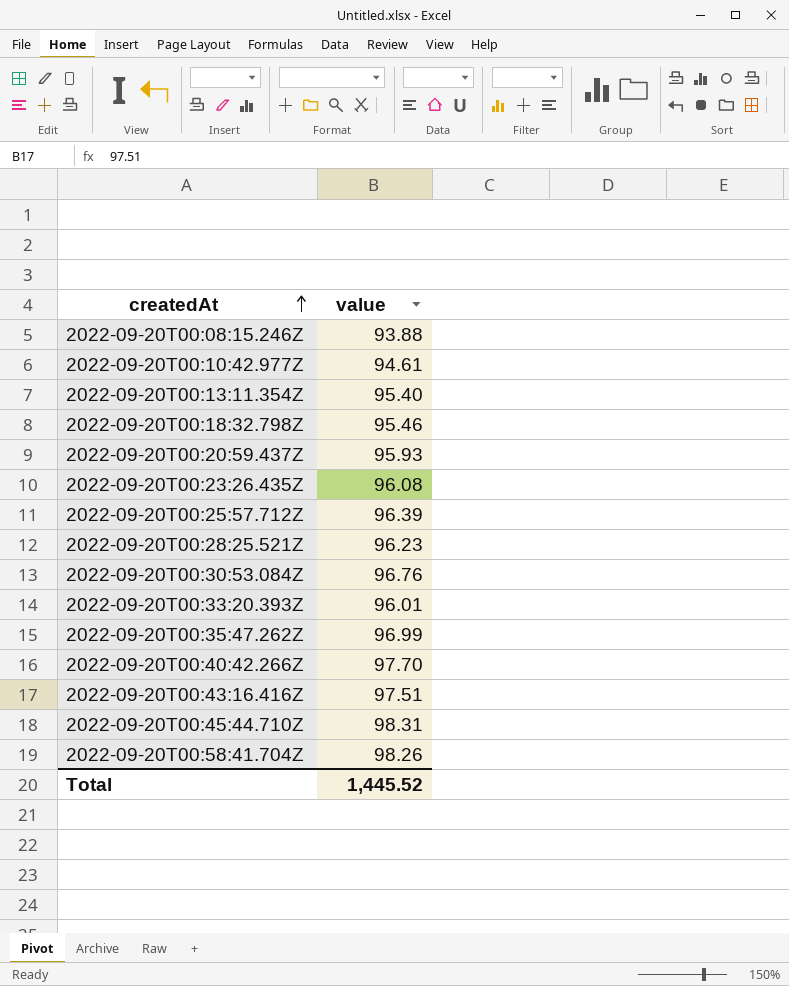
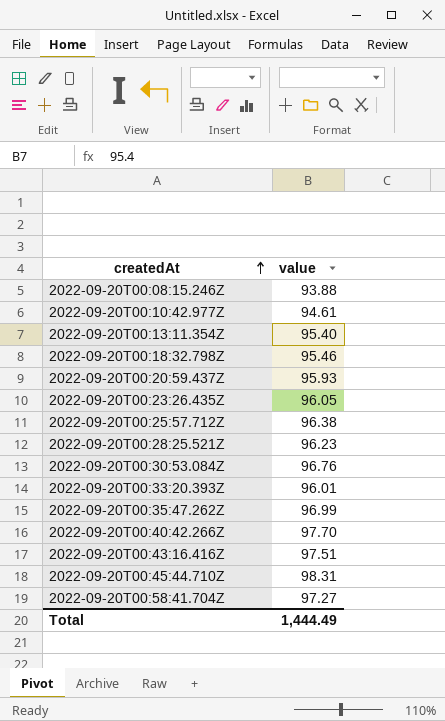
2022-09-20T00:23:26.435Z | value: 96.08 -> 96.05
2022-09-20T00:25:57.712Z | value: 96.39 -> 96.38
2022-09-20T00:58:41.704Z | value: 98.26 -> 97.27
Total | value: 1,445.52 -> 1,444.49

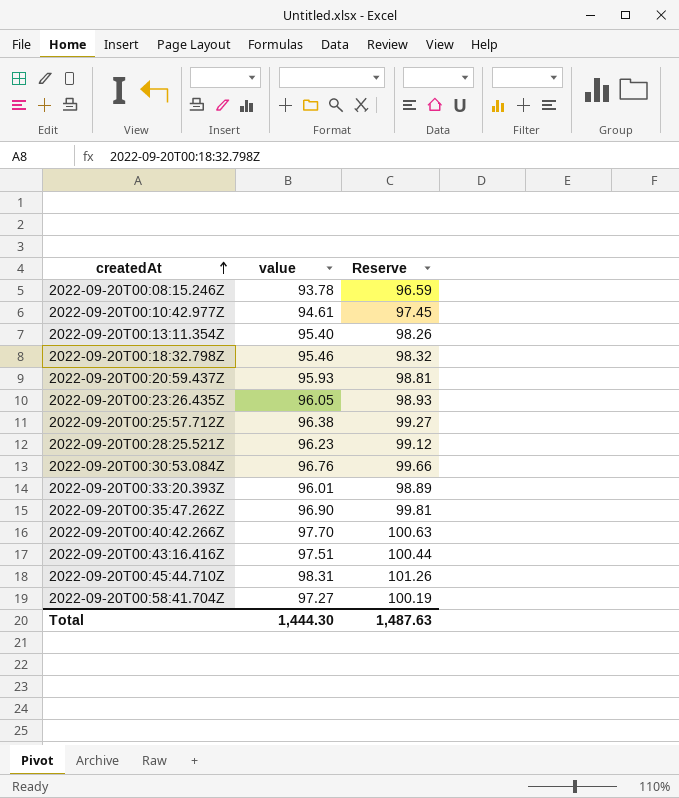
column Reserve | formula: none -> [value] * 1.03
2022-09-20T00:08:15.246Z | value: 93.88 -> 93.78
2022-09-20T00:35:47.262Z | value: 96.99 -> 96.90
Total | value: 1,444.49 -> 1,444.30

